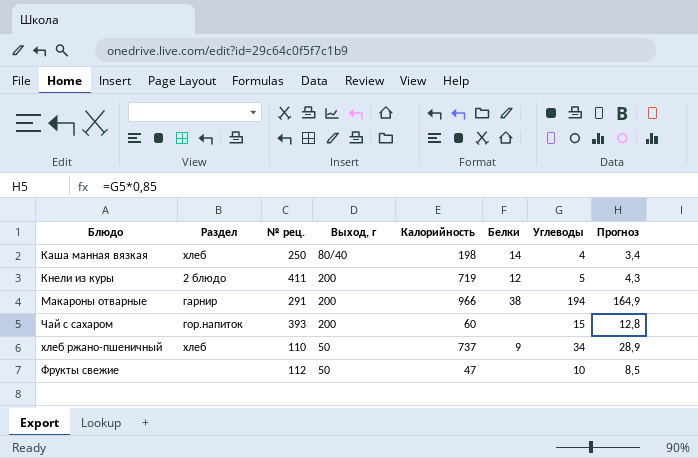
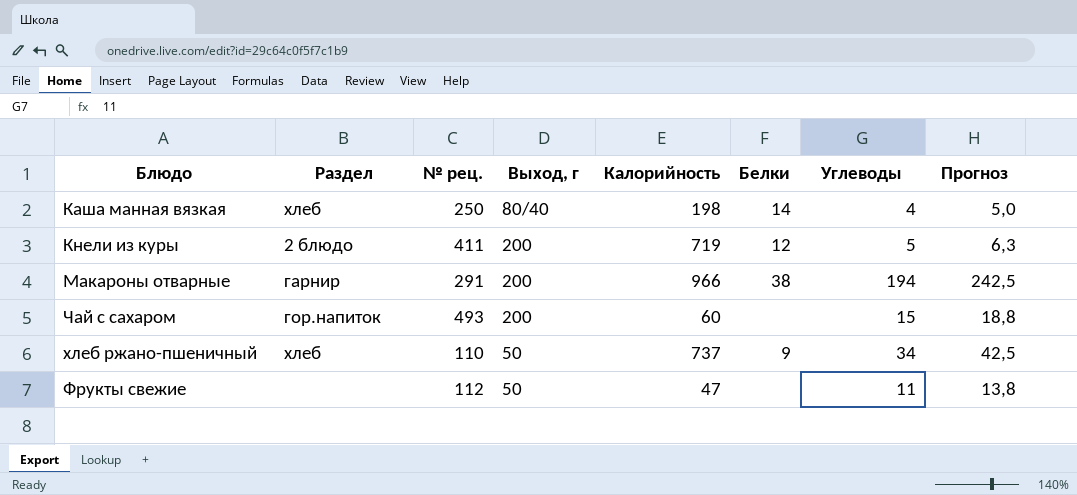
column Прогноз | formula: [Углеводы] * 0,85 -> [Углеводы] * 1,25
Чай с сахаром | № рец.: 393 -> 493
Фрукты свежие | Углеводы: 10 -> 11

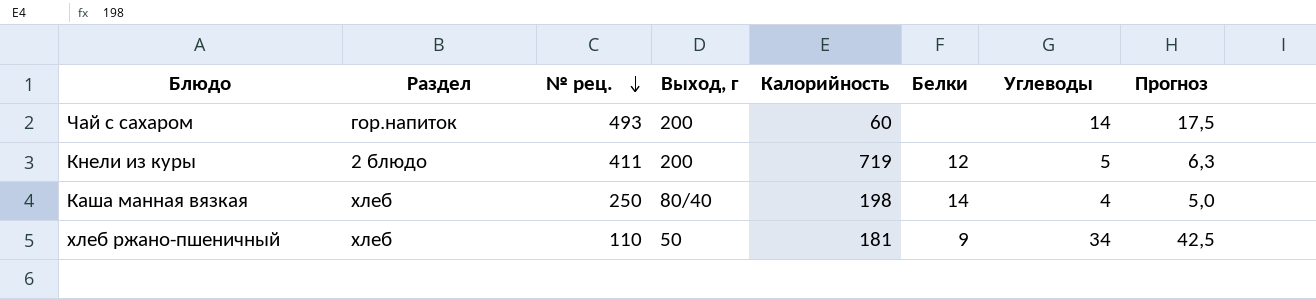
row order: none -> № рец. descending
row Макароны отварные: гарнир | 291 | 200 | 966 | 38 | 194 | 242,5 -> none
row Фрукты свежие: none | 112 | 50 | 47 | none | 11 | 13,8 -> none
Чай с сахаром | Углеводы: 15 -> 14
Чай с сахаром | Прогноз: 18,8 -> 17,5
хлеб ржано-пшеничный | Калорийность: 737 -> 181

